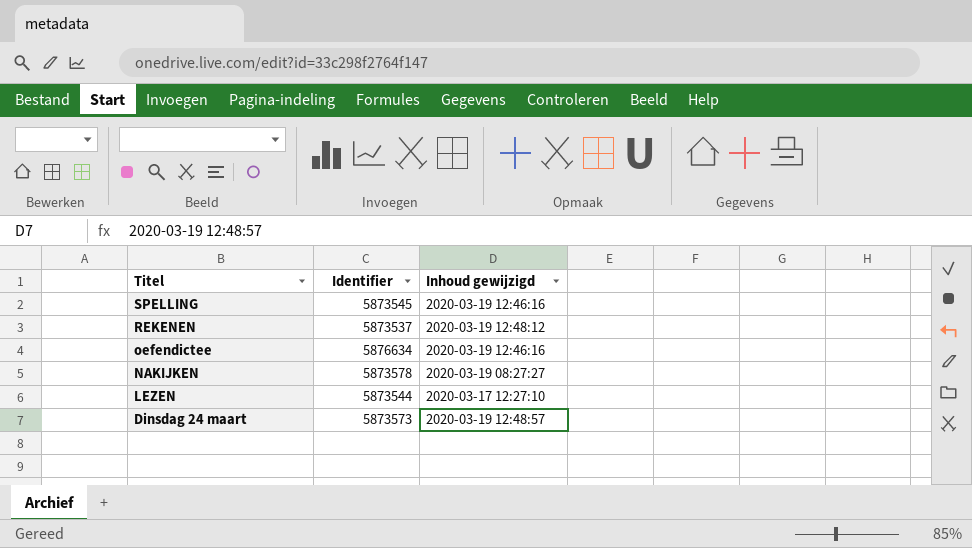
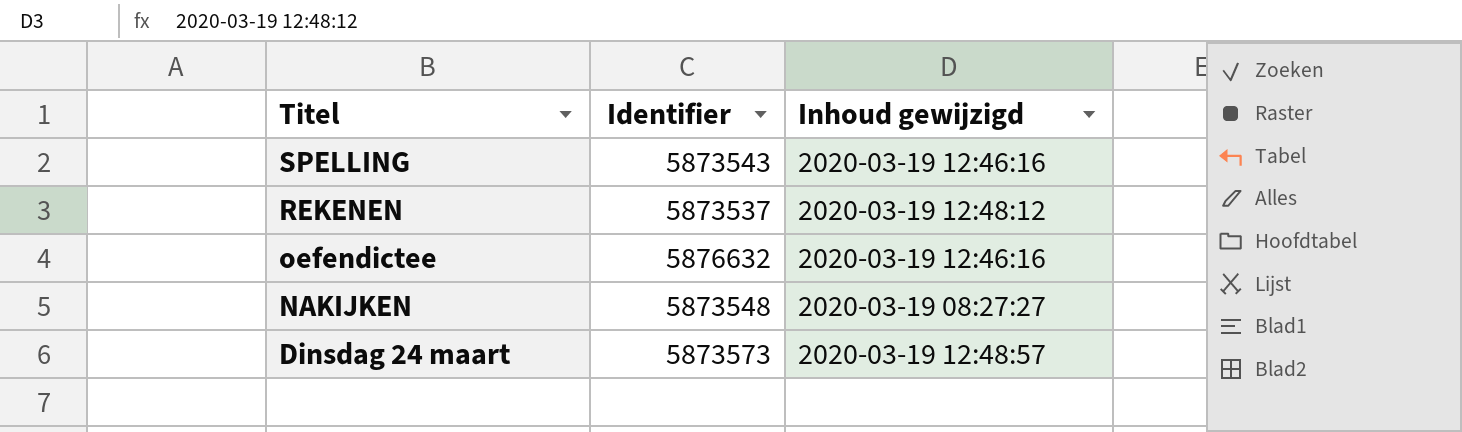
row LEZEN: 5873544 | 2020-03-17 12:27:10 -> none
SPELLING | Identifier: 5873545 -> 5873543
oefendictee | Identifier: 5876634 -> 5876632
NAKIJKEN | Identifier: 5873578 -> 5873548

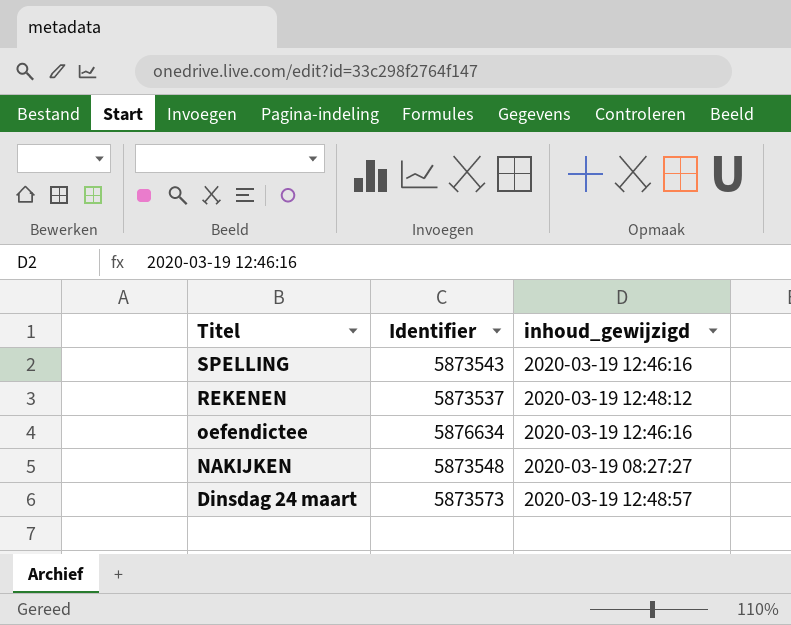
column name: Inhoud gewijzigd -> inhoud_gewijzigd
oefendictee | Identifier: 5876632 -> 5876634

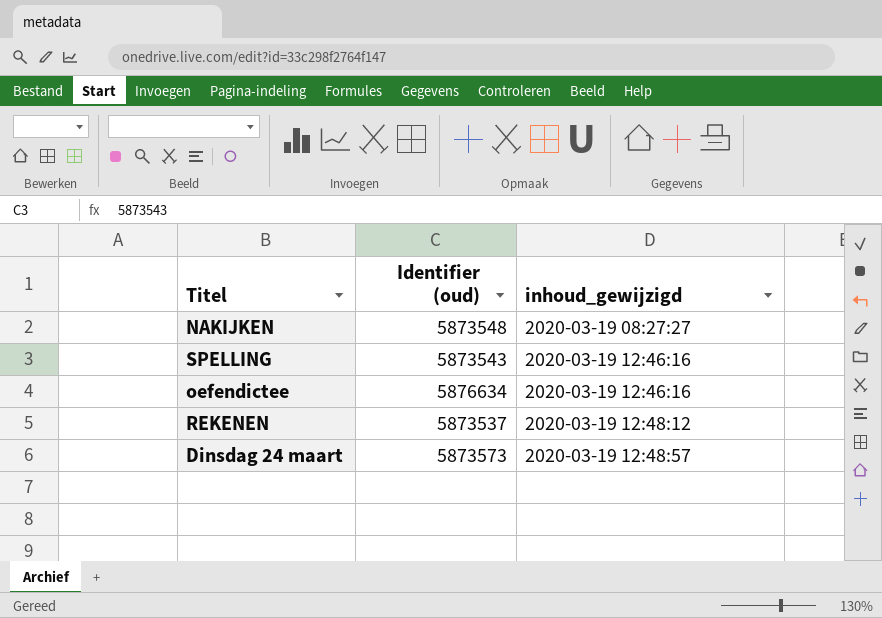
row order: Titel descending -> inhoud_gewijzigd ascending
column name: Identifier -> Identifier (oud)

